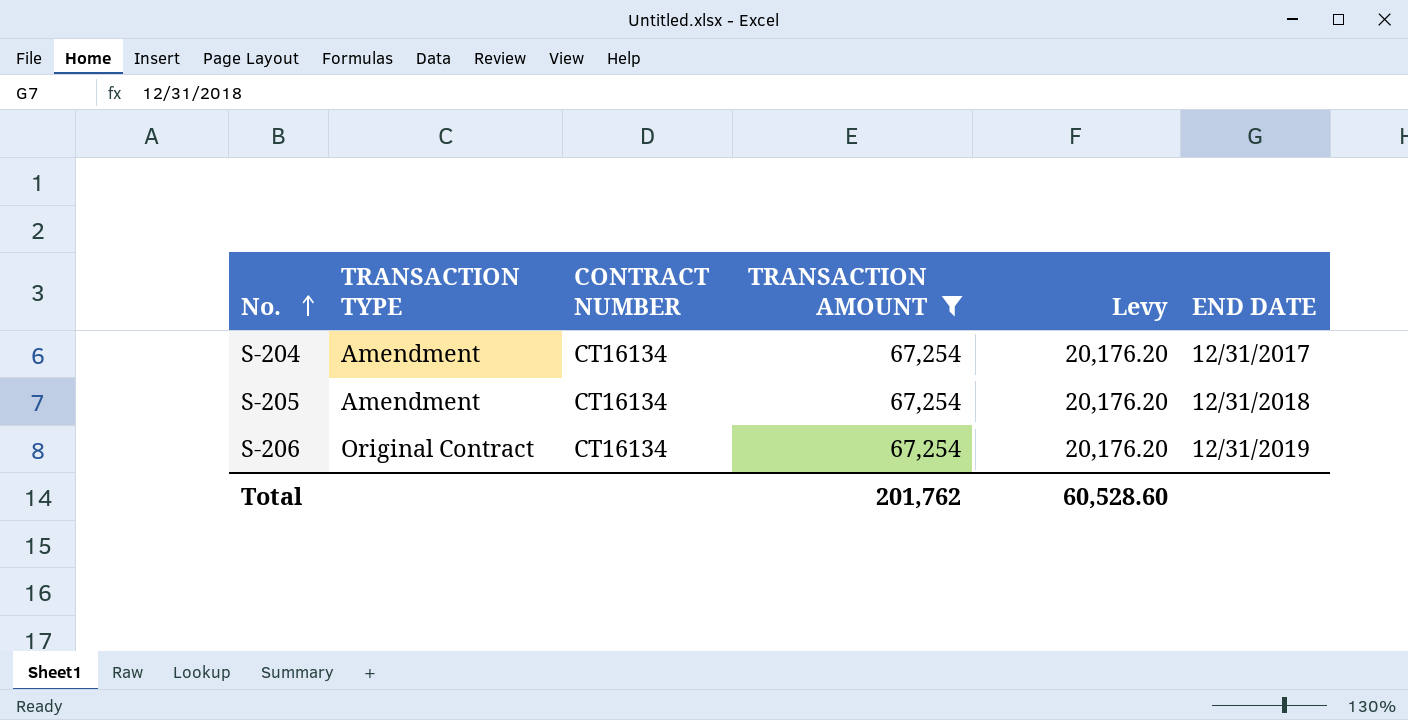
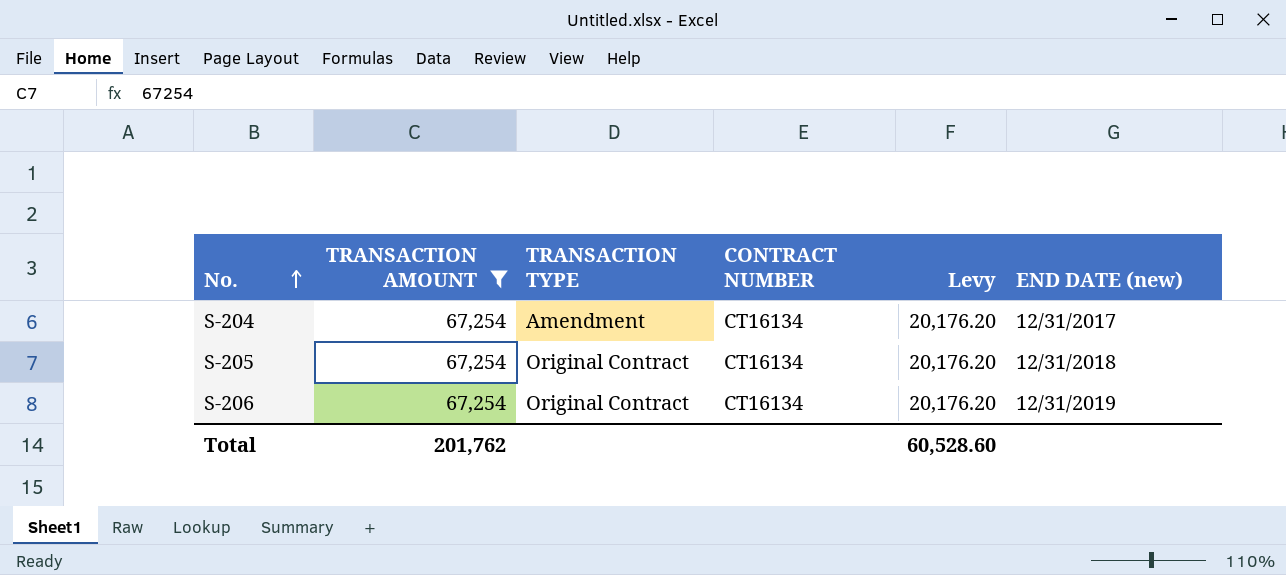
column TRANSACTION AMOUNT | position: 4 -> 2
column name: END DATE -> END DATE (new)
S-205 | TRANSACTION TYPE: Amendment -> Original Contract

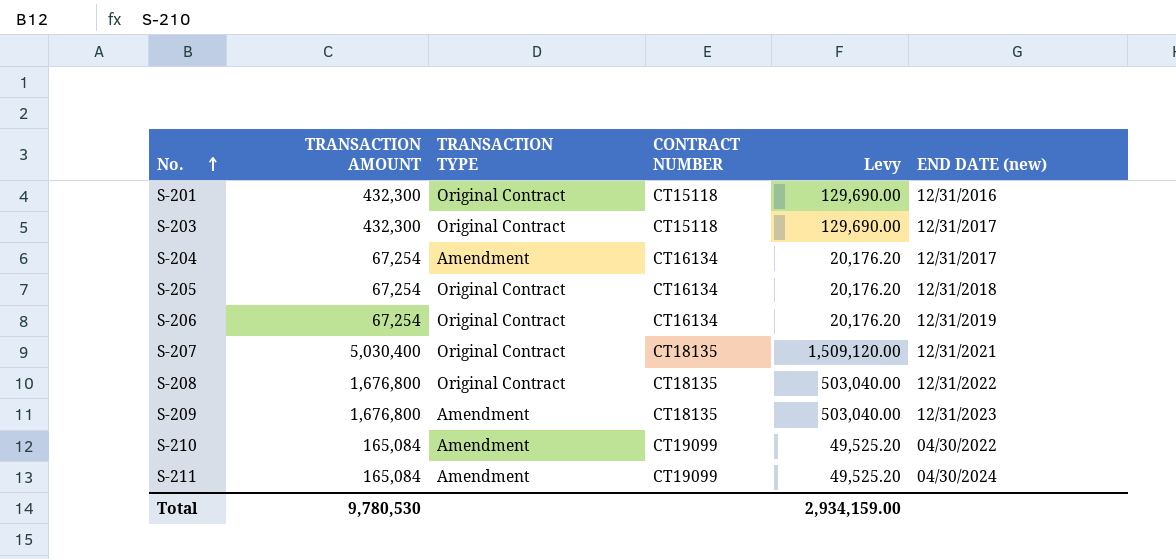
filter: TRANSACTION AMOUNT = 67,254 -> none
Total | TRANSACTION AMOUNT: 201,762 -> 9,780,530
Total | Levy: 60,528.60 -> 2,934,159.00

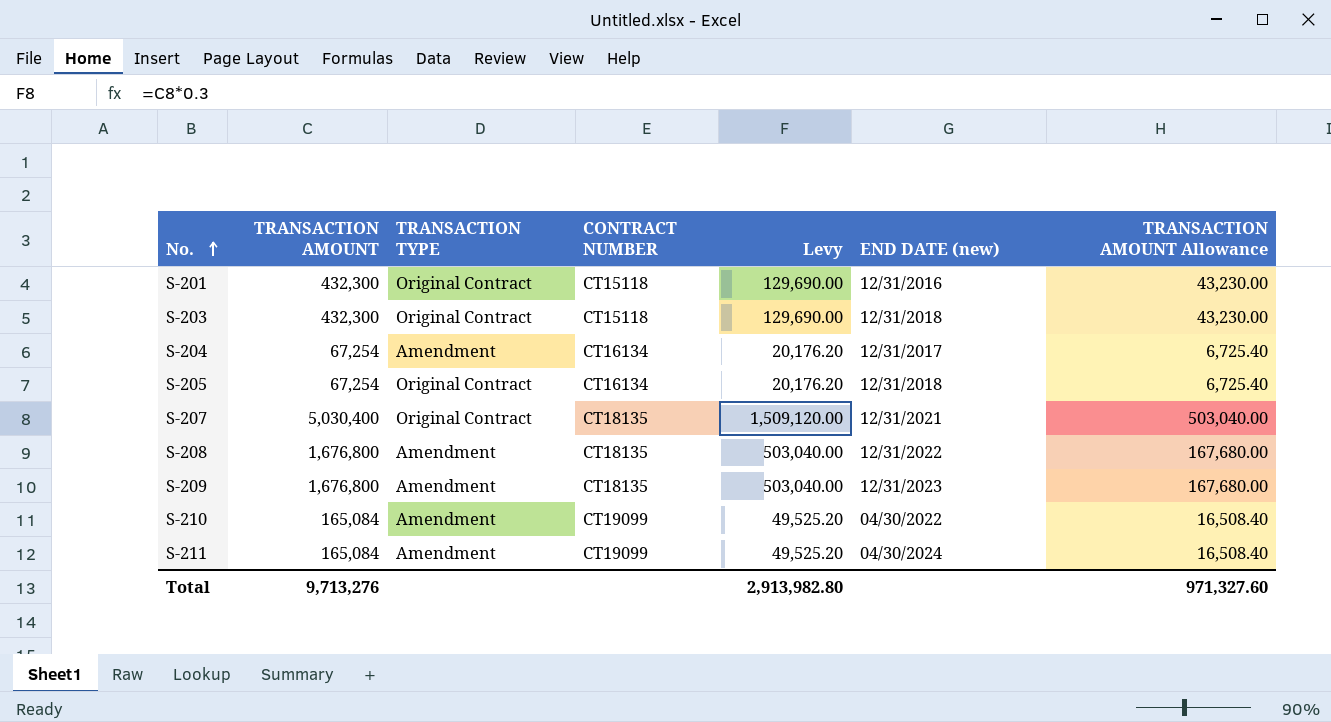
column TRANSACTION AMOUNT Allowance | formula: none -> [TRANSACTION AMOUNT] * 0.1
row S-206: 67,254 | Original Contract | CT16134 | 20,176.20 | 12/31/2019 -> none
S-203 | END DATE (new): 12/31/2017 -> 12/31/2018
S-208 | TRANSACTION TYPE: Original Contract -> Amendment
Total | TRANSACTION AMOUNT: 9,780,530 -> 9,713,276
Total | Levy: 2,934,159.00 -> 2,913,982.80

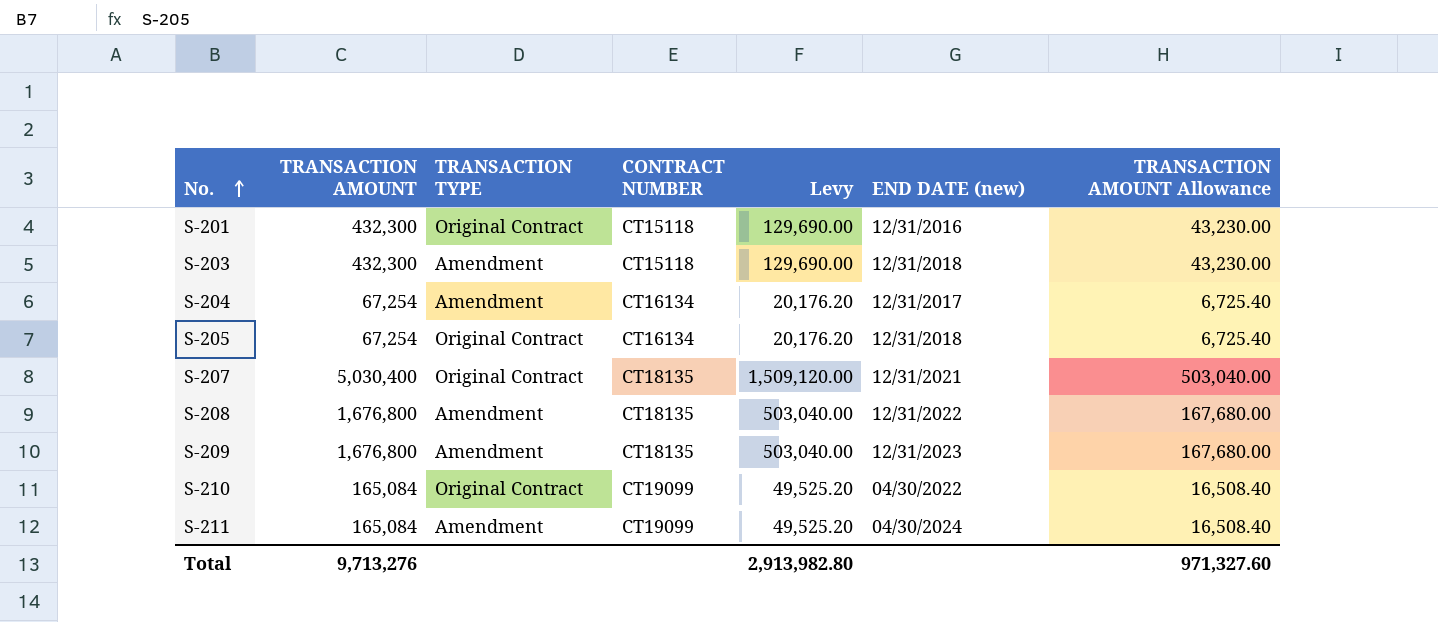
S-203 | TRANSACTION TYPE: Original Contract -> Amendment
S-210 | TRANSACTION TYPE: Amendment -> Original Contract

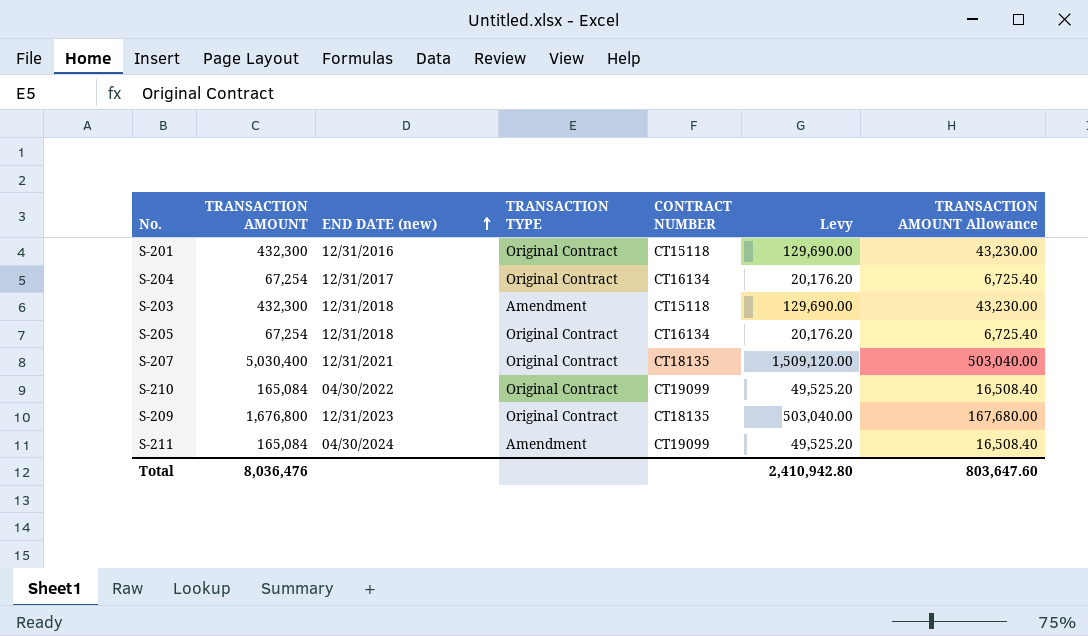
row order: No. ascending -> END DATE (new) ascending
column END DATE (new) | position: 6 -> 3
row S-208: 1,676,800 | Amendment | CT18135 | 503,040.00 | 12/31/2022 | 167,680.00 -> none
S-204 | TRANSACTION TYPE: Amendment -> Original Contract
S-209 | TRANSACTION TYPE: Amendment -> Original Contract
Total | TRANSACTION AMOUNT: 9,713,276 -> 8,036,476
Total | Levy: 2,913,982.80 -> 2,410,942.80
Total | TRANSACTION AMOUNT Allowance: 971,327.60 -> 803,647.60

